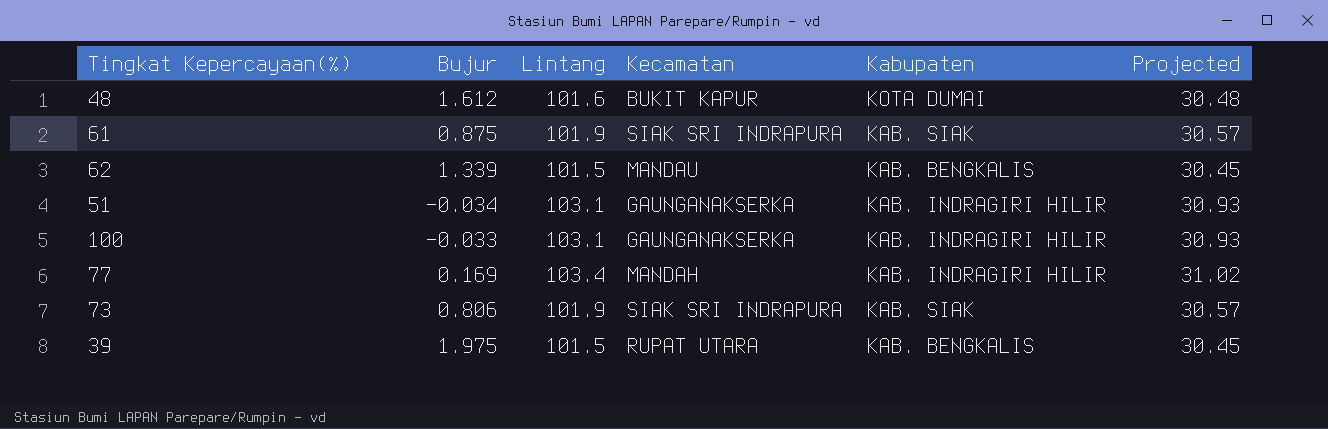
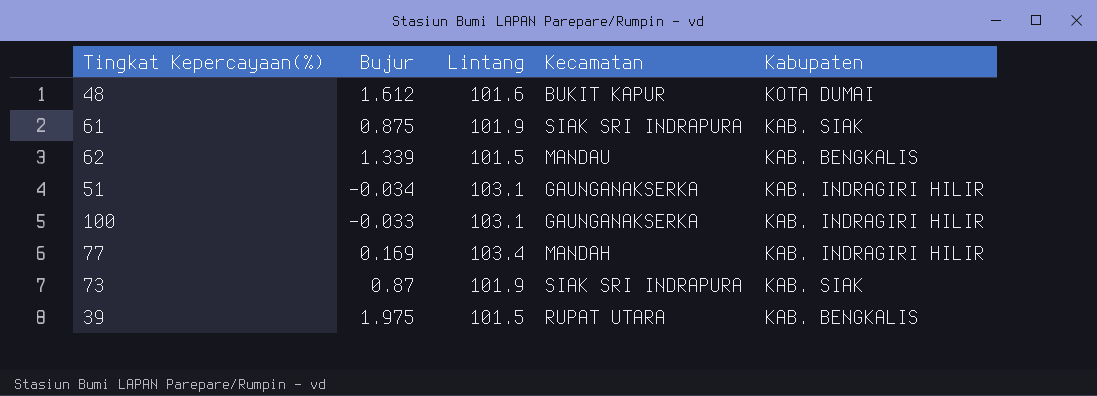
column Projected | formula: [Lintang] * 0.3 -> none
73 | Bujur: 0.806 -> 0.87

